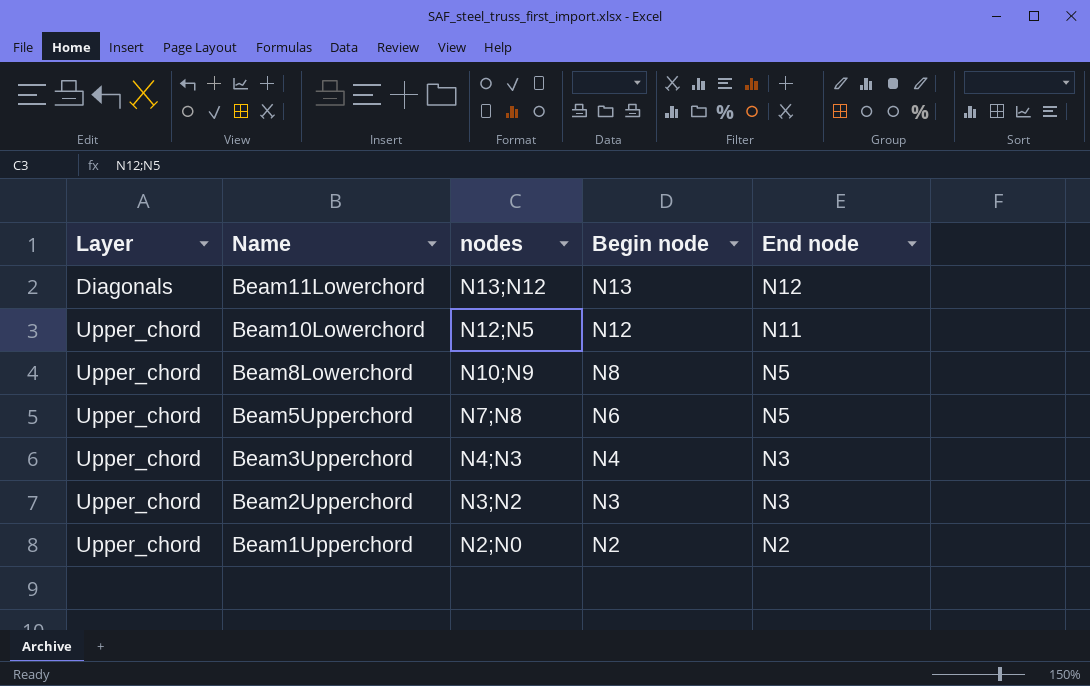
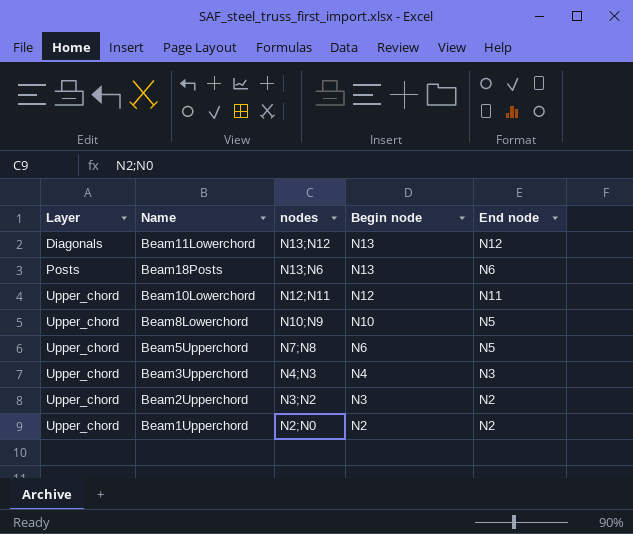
row Beam18Posts: none -> Posts | N13;N6 | N13 | N6
Beam10Lowerchord | nodes: N12;N5 -> N12;N11
Beam8Lowerchord | Begin node: N8 -> N10
Beam2Upperchord | End node: N3 -> N2

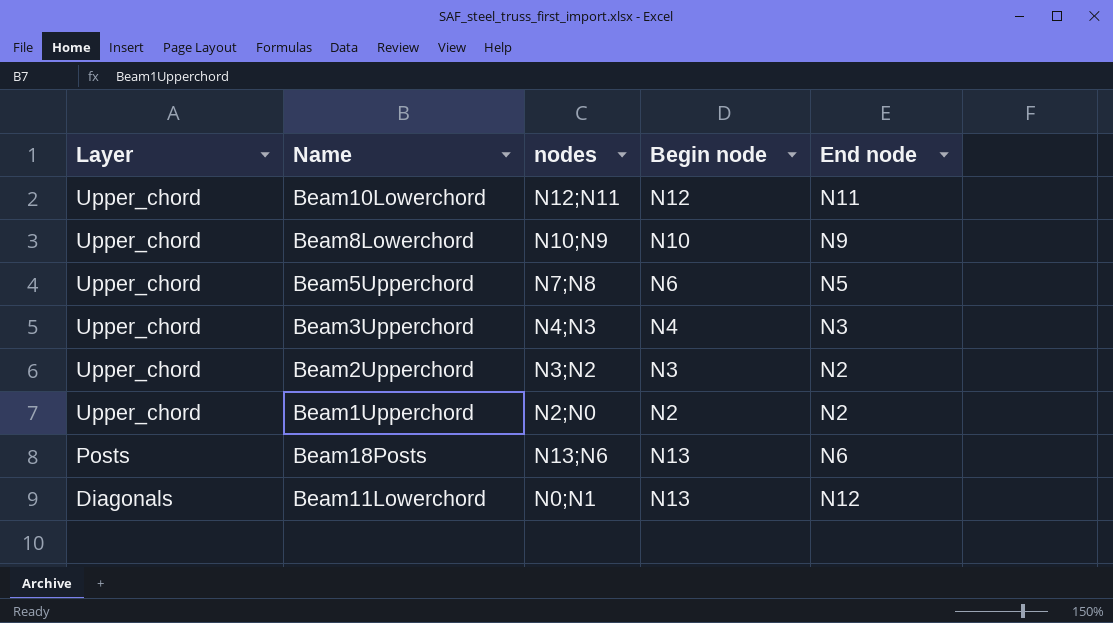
row order: Layer ascending -> Layer descending
Beam8Lowerchord | End node: N5 -> N9
Beam11Lowerchord | nodes: N13;N12 -> N0;N1

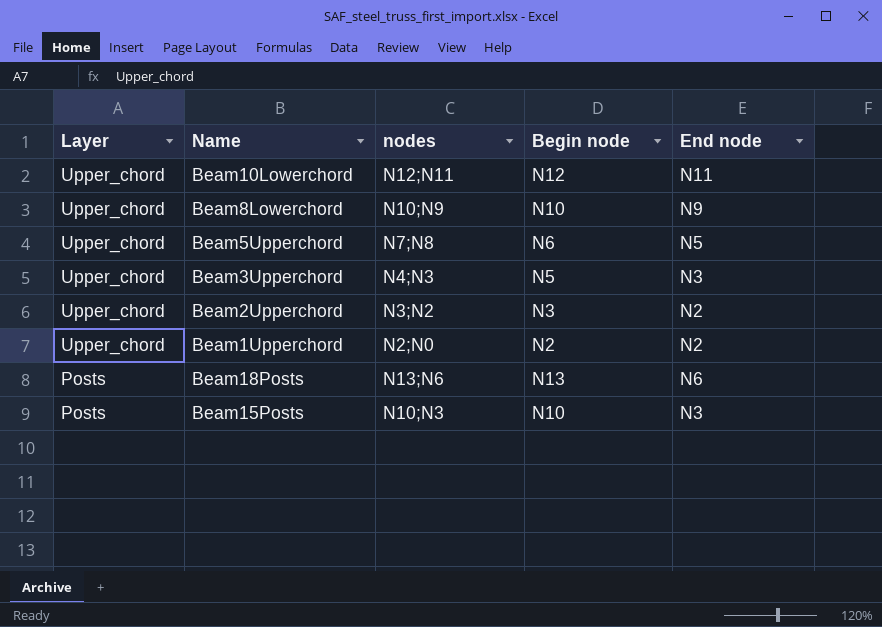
row Beam11Lowerchord: Diagonals | N0;N1 | N13 | N12 -> none
Beam3Upperchord | Begin node: N4 -> N5
row Beam15Posts: none -> Posts | N10;N3 | N10 | N3

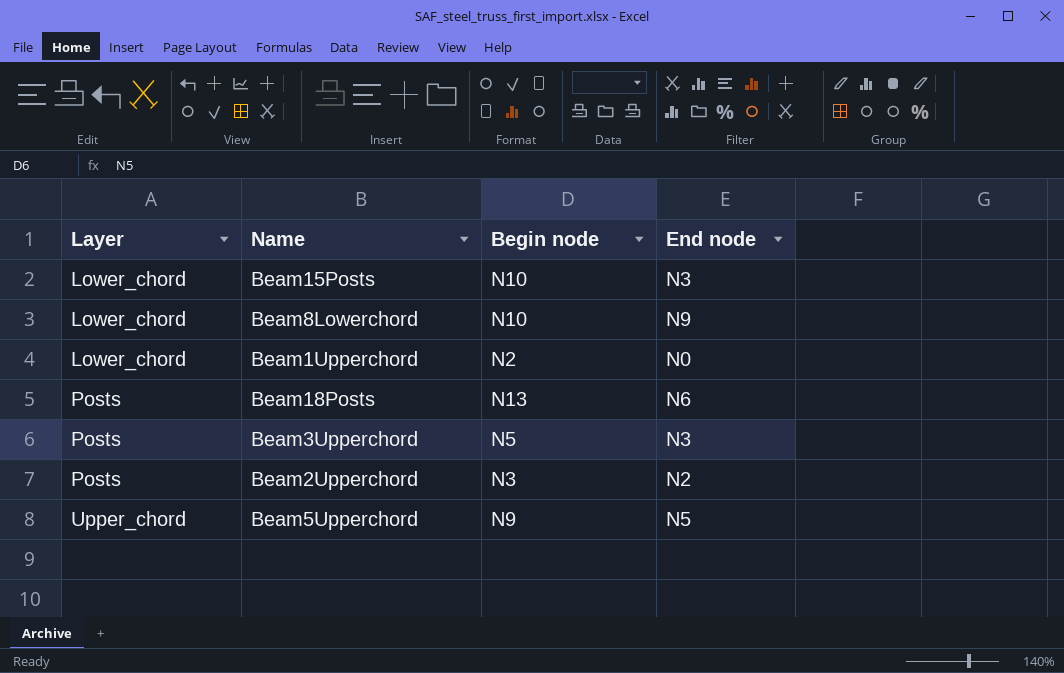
row order: Layer descending -> Layer ascending
column nodes | position: 3 -> none
row Beam10Lowerchord: Upper_chord | N12;N11 | N12 | N11 -> none
Beam15Posts | Layer: Posts -> Lower_chord
Beam8Lowerchord | Layer: Upper_chord -> Lower_chord
Beam1Upperchord | Layer: Upper_chord -> Lower_chord
Beam1Upperchord | End node: N2 -> N0
Beam3Upperchord | Layer: Upper_chord -> Posts
Beam2Upperchord | Layer: Upper_chord -> Posts
Beam5Upperchord | Begin node: N6 -> N9

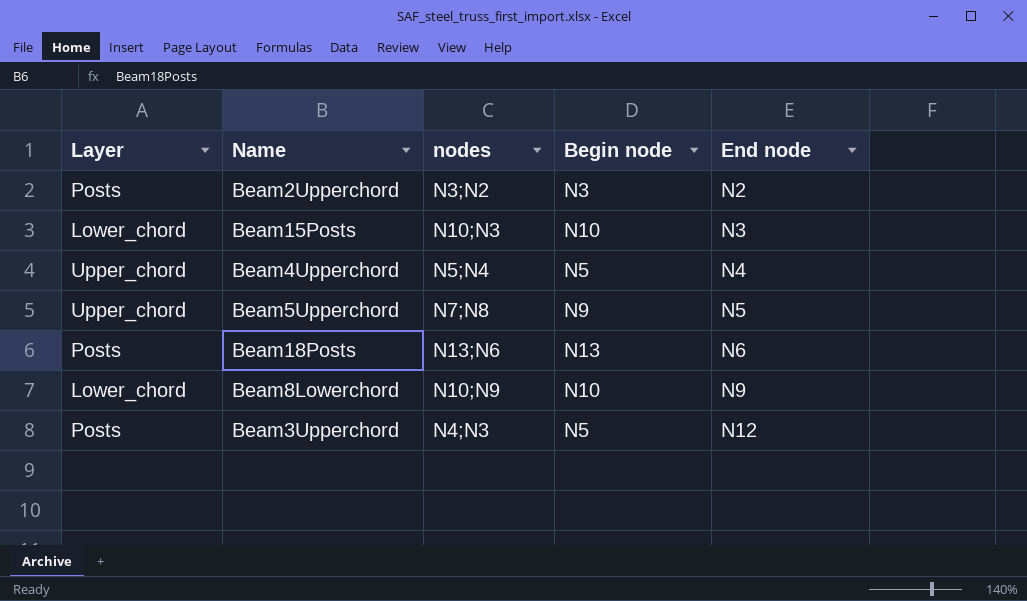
row order: Layer ascending -> End node ascending
column nodes | position: none -> 3
row Beam1Upperchord: Lower_chord | N2 | N0 -> none
row Beam4Upperchord: none -> Upper_chord | N5;N4 | N5 | N4
Beam3Upperchord | End node: N3 -> N12

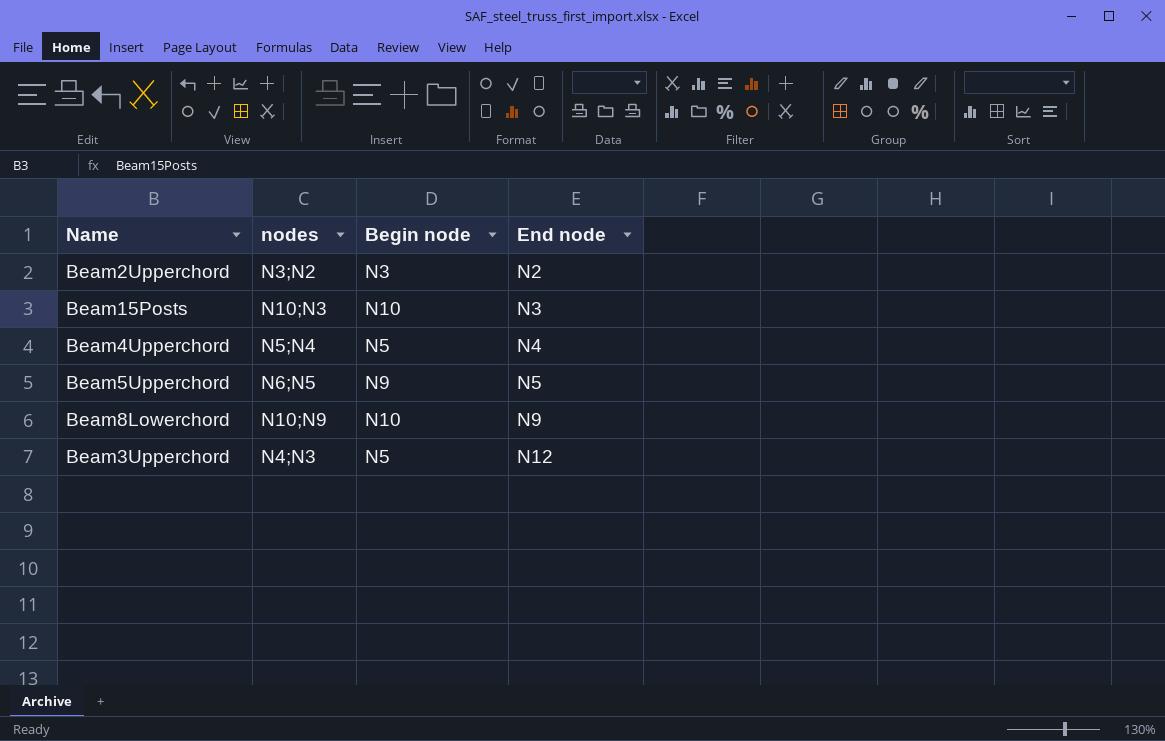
column Layer | position: 1 -> none
row Beam18Posts: Posts | N13;N6 | N13 | N6 -> none
Beam5Upperchord | nodes: N7;N8 -> N6;N5

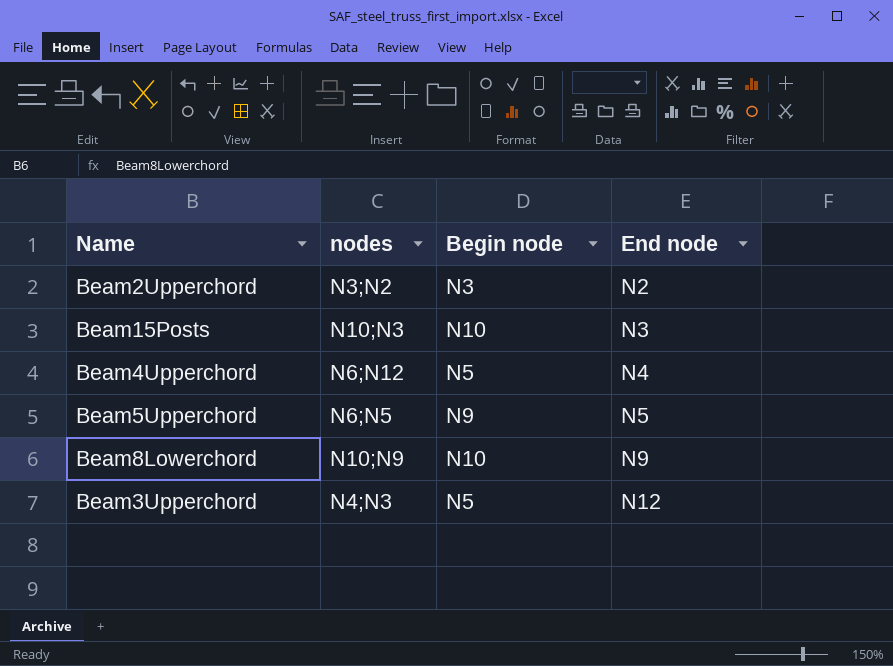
Beam4Upperchord | nodes: N5;N4 -> N6;N12

